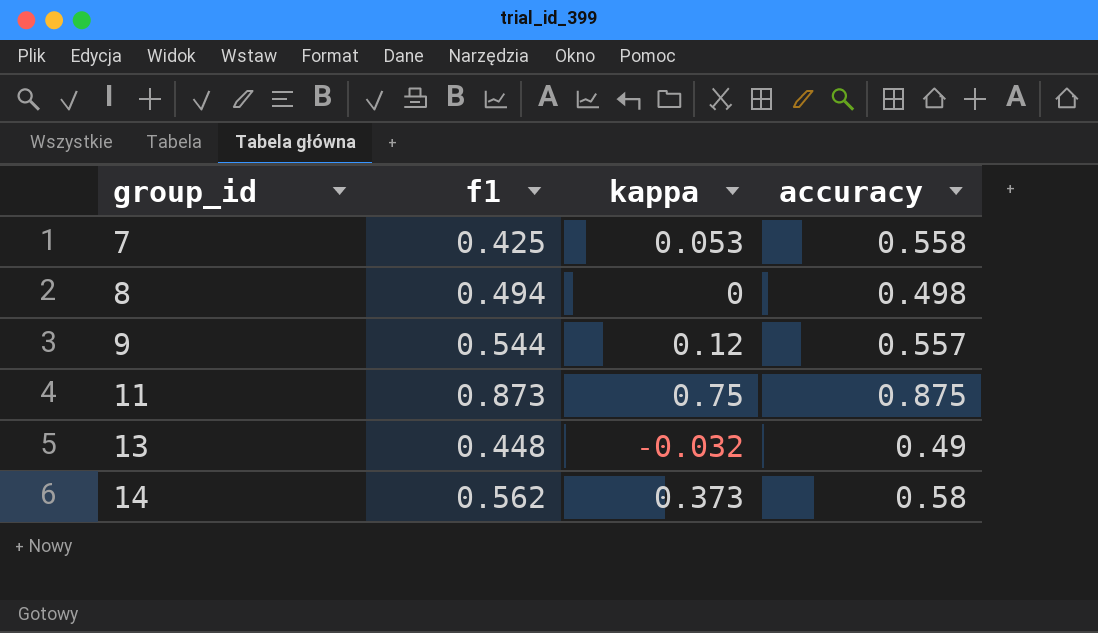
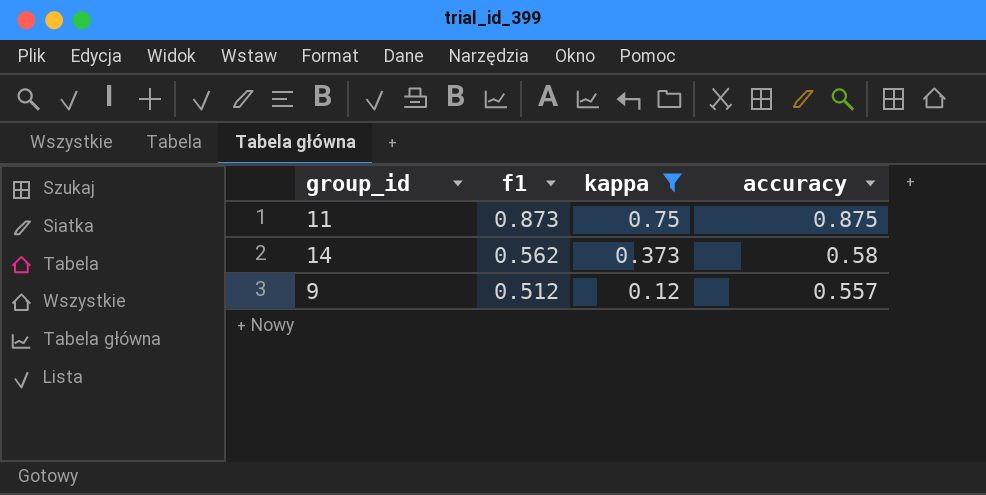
filter: none -> kappa >= 0.12
row order: group_id ascending -> f1 descending
9 | f1: 0.544 -> 0.512

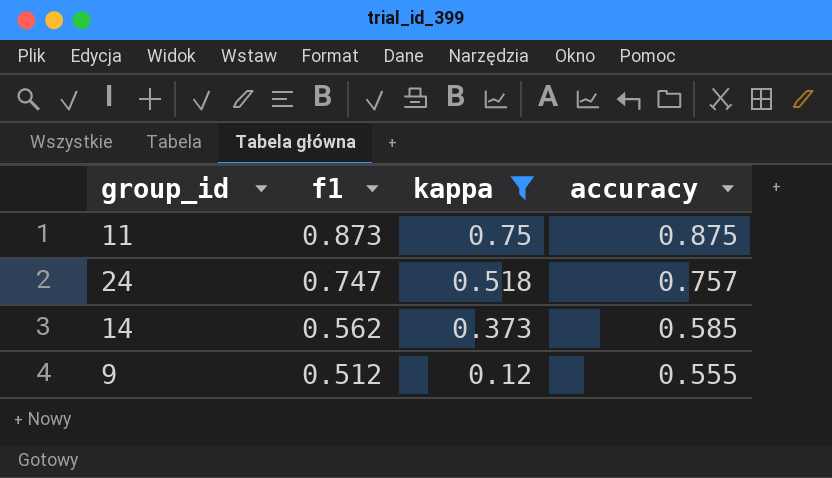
row 24: none -> 0.747 | 0.518 | 0.757
14 | accuracy: 0.58 -> 0.585
9 | accuracy: 0.557 -> 0.555

